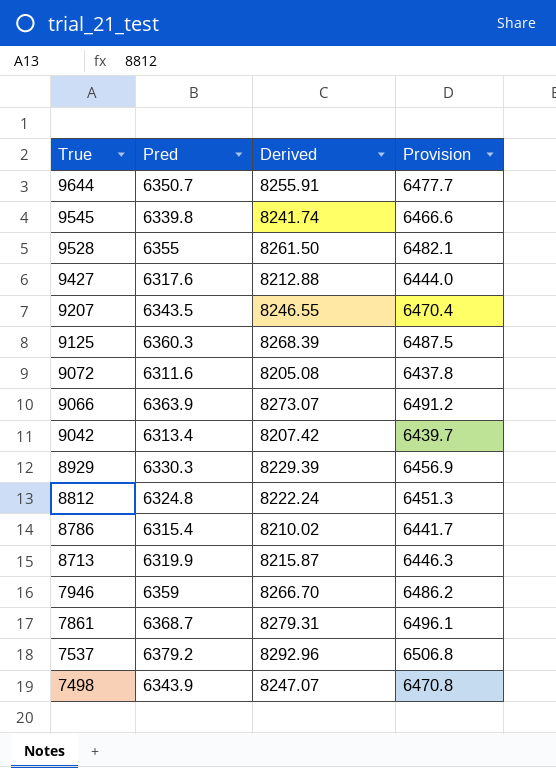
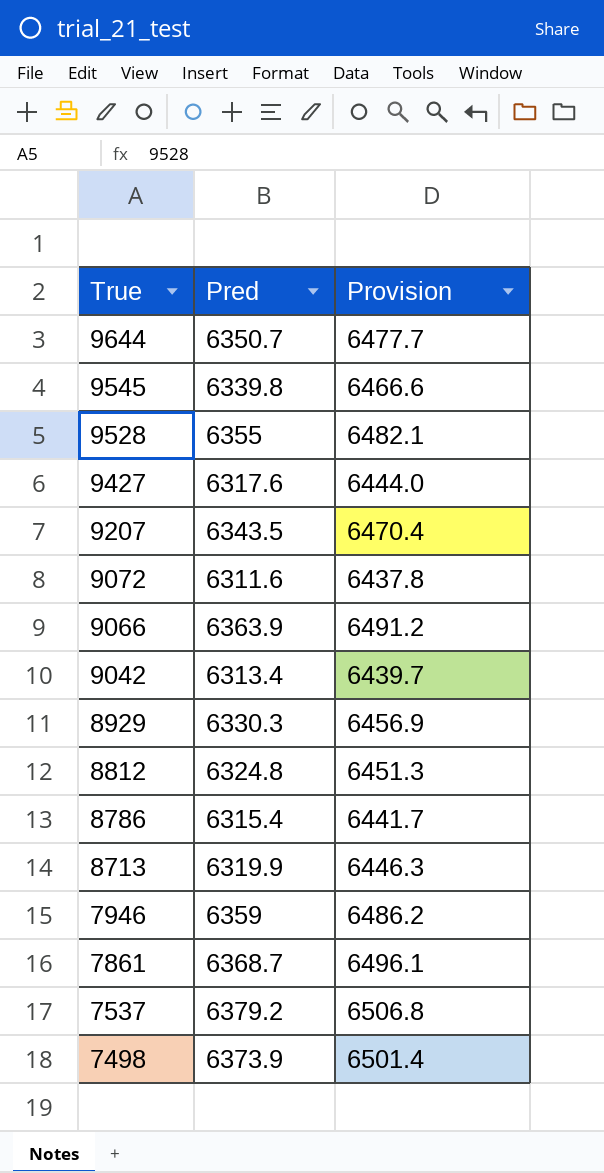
column Derived | formula: [Pred] * 1.3 -> none
row 9125: 6360.3 | 8268.39 | 6487.5 -> none
7498 | Pred: 6343.9 -> 6373.9
7498 | Provision: 6470.8 -> 6501.4

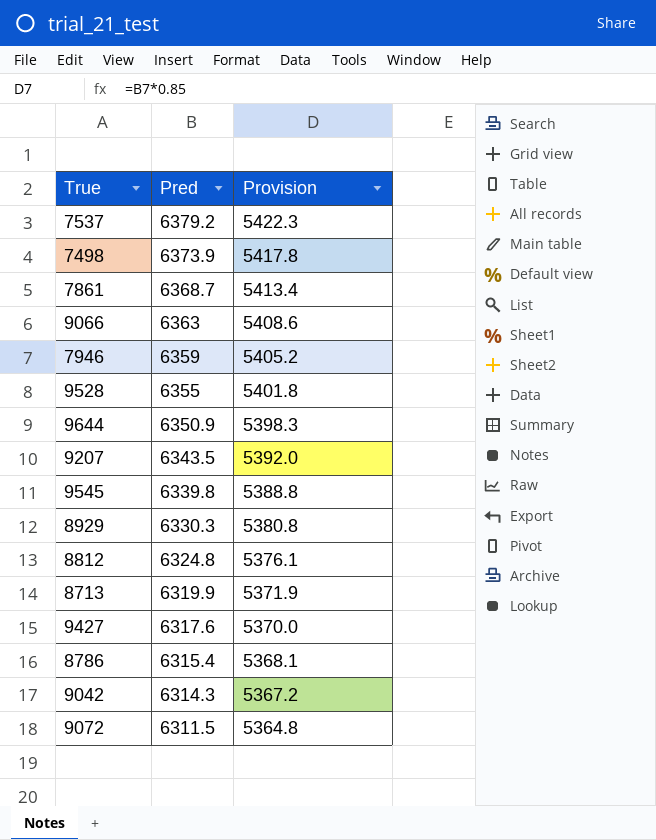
row order: True descending -> Pred descending
column Provision | formula: [Pred] * 1.02 -> [Pred] * 0.85
9066 | Pred: 6363.9 -> 6363
9644 | Pred: 6350.7 -> 6350.9
9042 | Pred: 6313.4 -> 6314.3
9072 | Pred: 6311.6 -> 6311.5

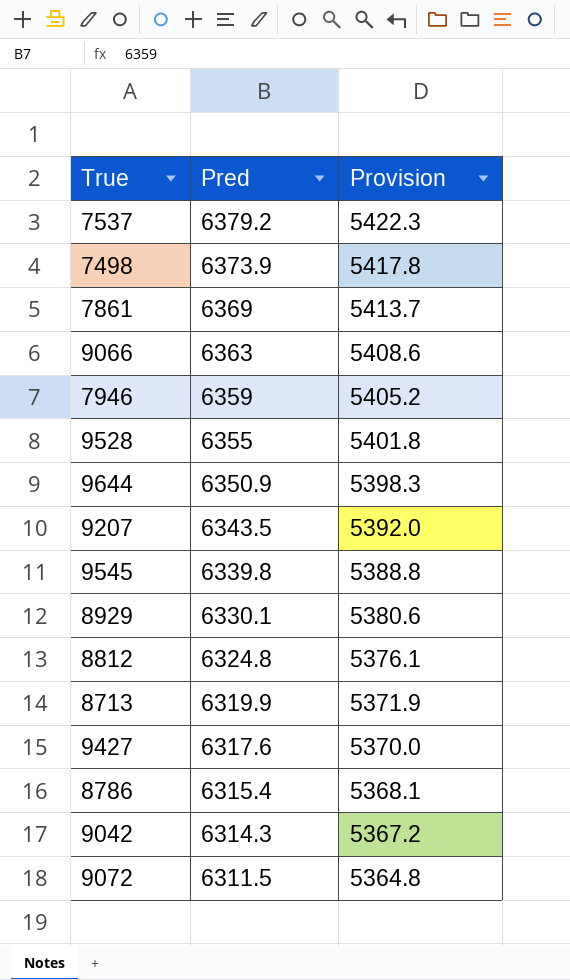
7861 | Pred: 6368.7 -> 6369
7861 | Provision: 5413.4 -> 5413.7
8929 | Pred: 6330.3 -> 6330.1
8929 | Provision: 5380.8 -> 5380.6

